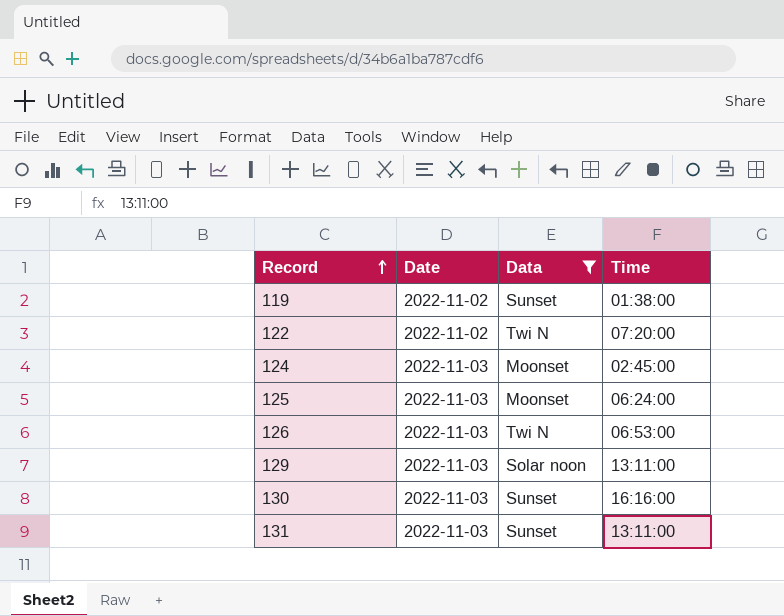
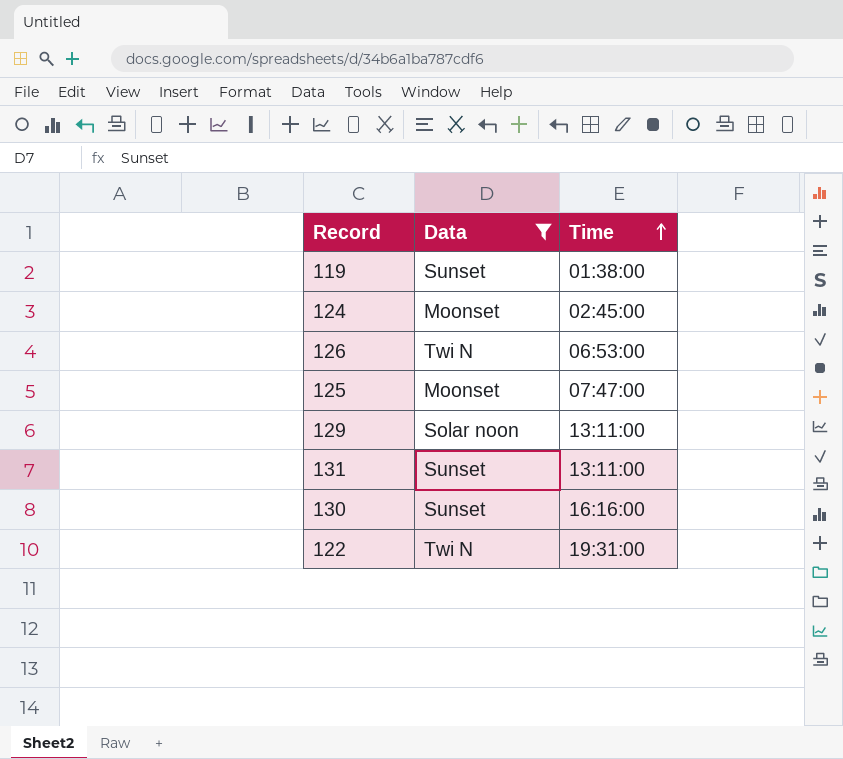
row order: Record ascending -> Time ascending
column Date | position: 2 -> none
125 | Time: 06:24:00 -> 07:47:00
122 | Time: 07:20:00 -> 19:31:00

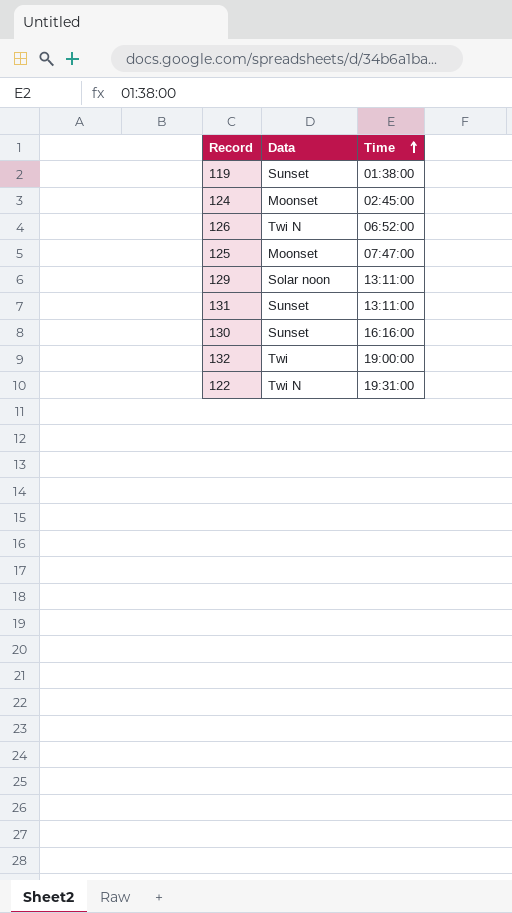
filter: Data != Twi -> none
126 | Time: 06:53:00 -> 06:52:00

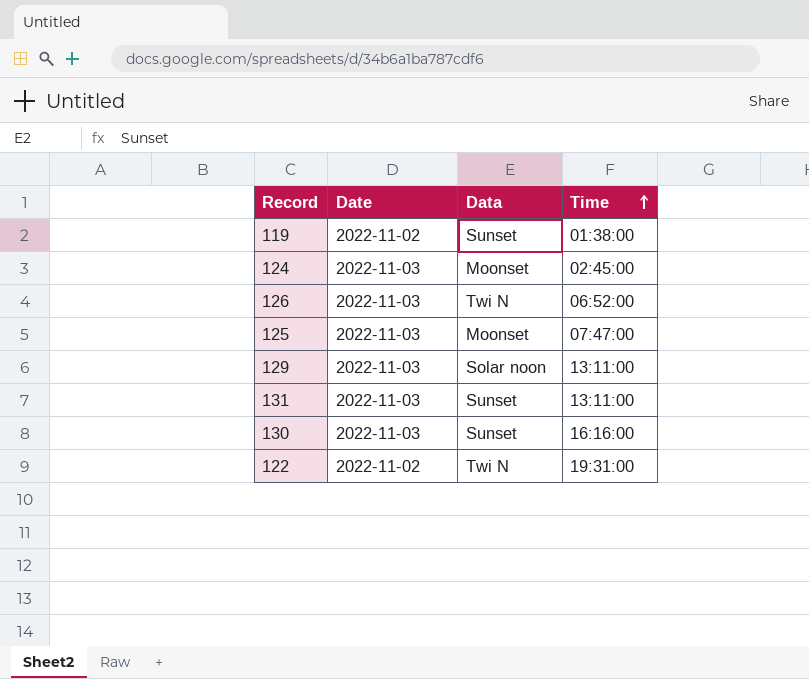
column Date | position: none -> 2
row 132: Twi | 19:00:00 -> none

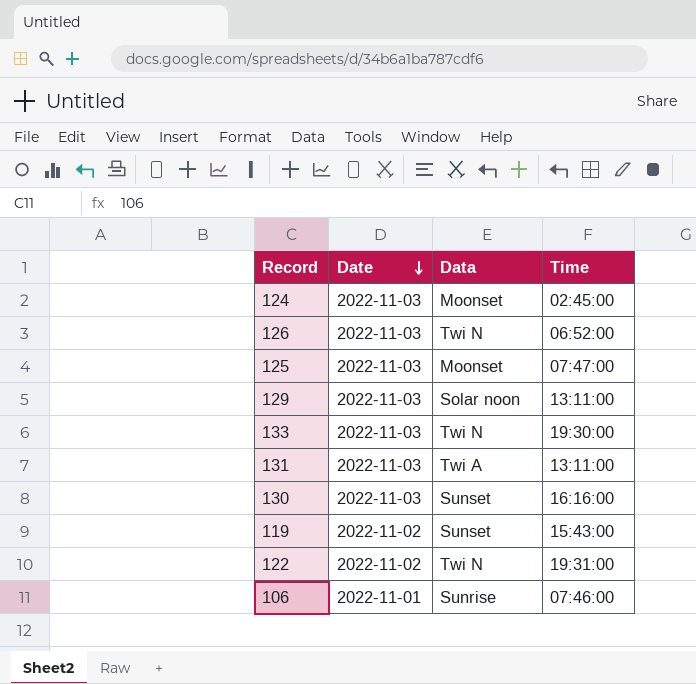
row order: Time ascending -> Date descending
row 133: none -> 2022-11-03 | Twi N | 19:30:00
131 | Data: Sunset -> Twi A
119 | Time: 01:38:00 -> 15:43:00
row 106: none -> 2022-11-01 | Sunrise | 07:46:00

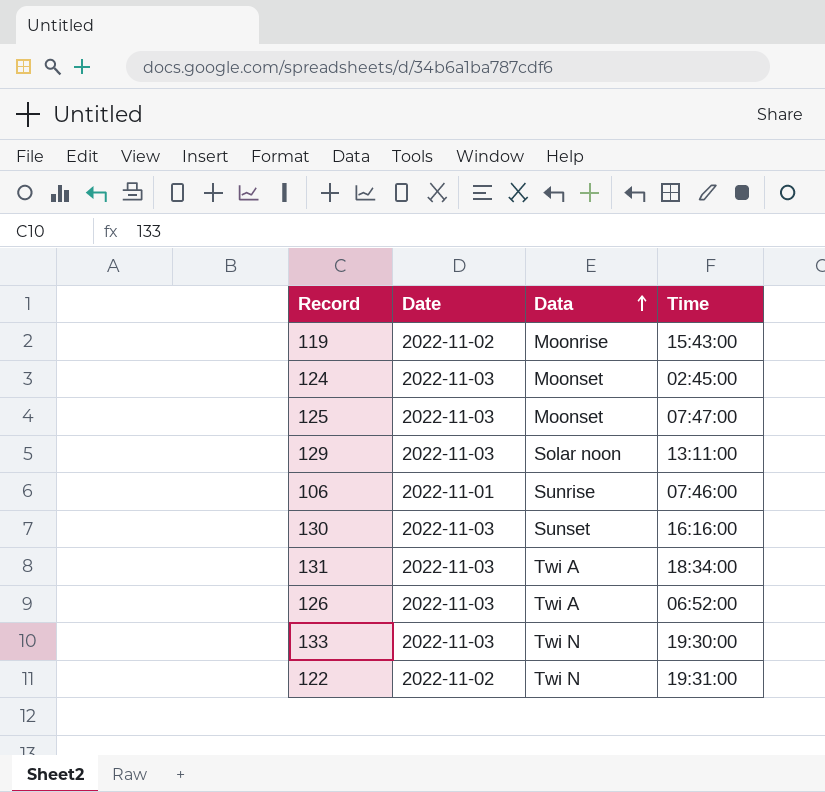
row order: Date descending -> Data ascending
119 | Data: Sunset -> Moonrise
131 | Time: 13:11:00 -> 18:34:00
126 | Data: Twi N -> Twi A

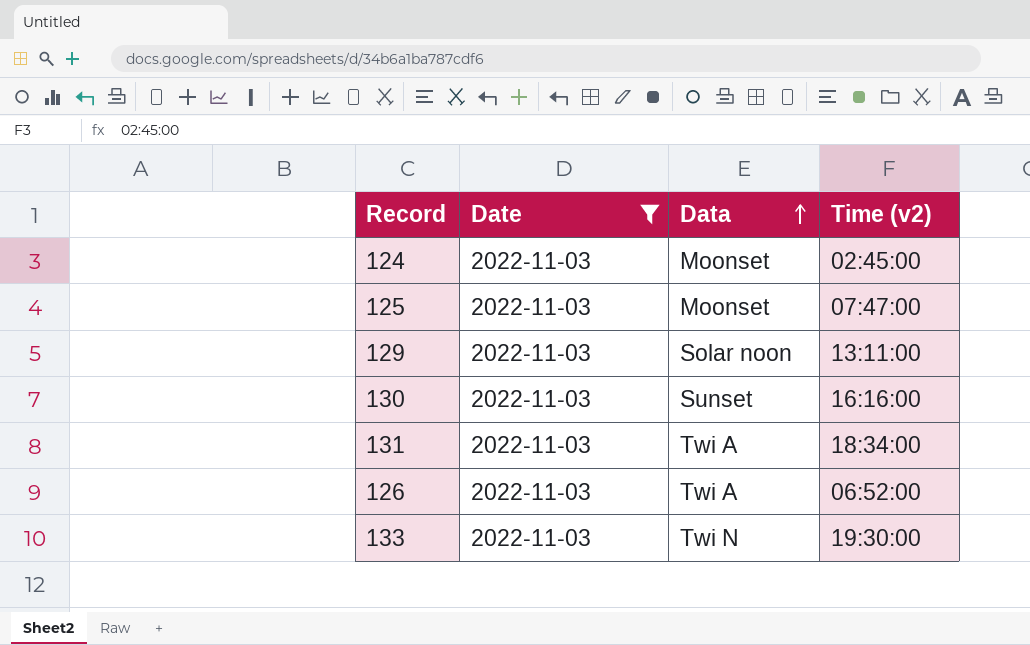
filter: none -> Date = 2022-11-03
column name: Time -> Time (v2)

